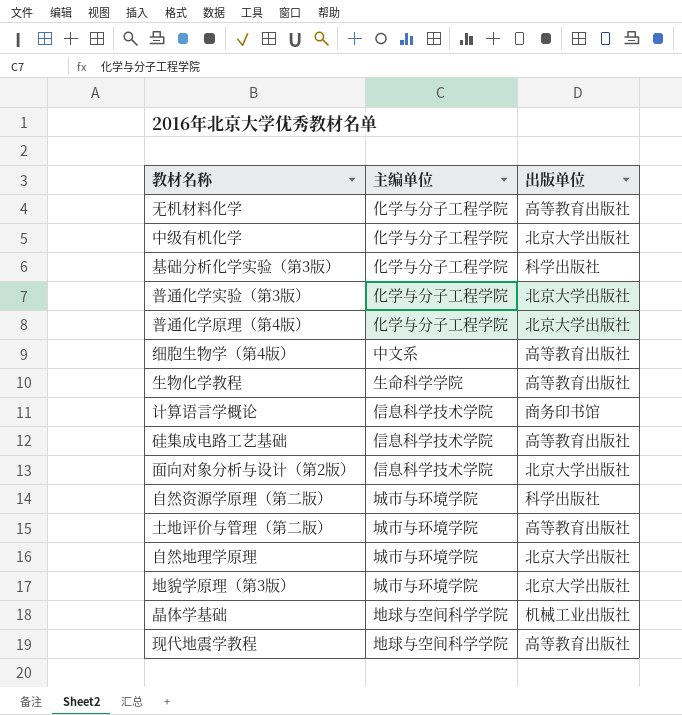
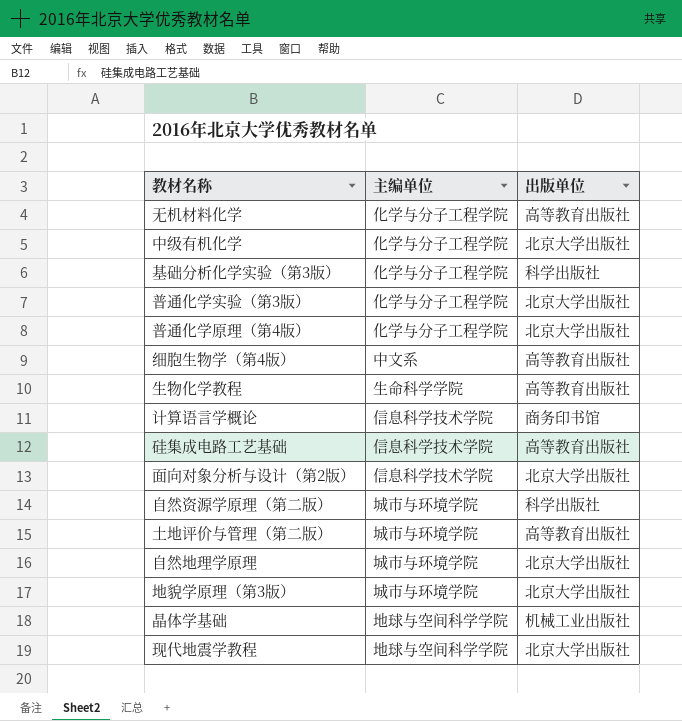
现代地震学教程 | 出版单位: 高等教育出版社 -> 北京大学出版社

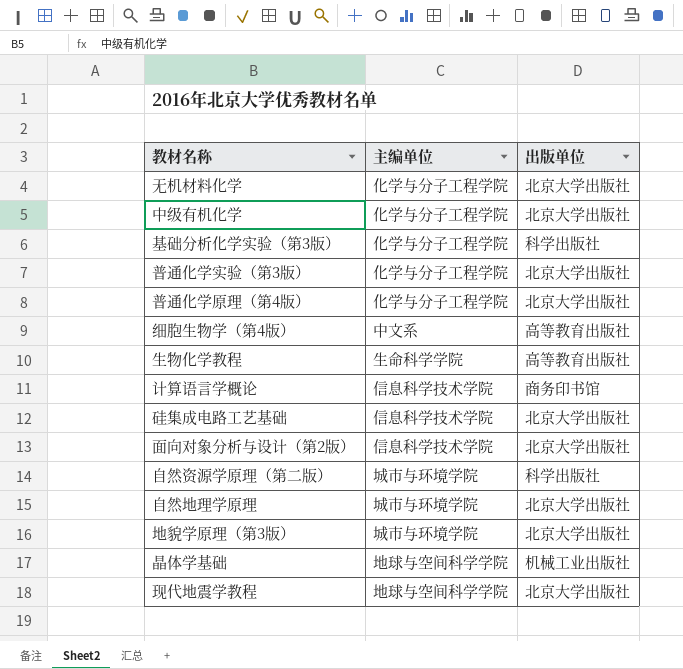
row 土地评价与管理（第二版）: 城市与环境学院 | 高等教育出版社 -> none
无机材料化学 | 出版单位: 高等教育出版社 -> 北京大学出版社
硅集成电路工艺基础 | 出版单位: 高等教育出版社 -> 北京大学出版社

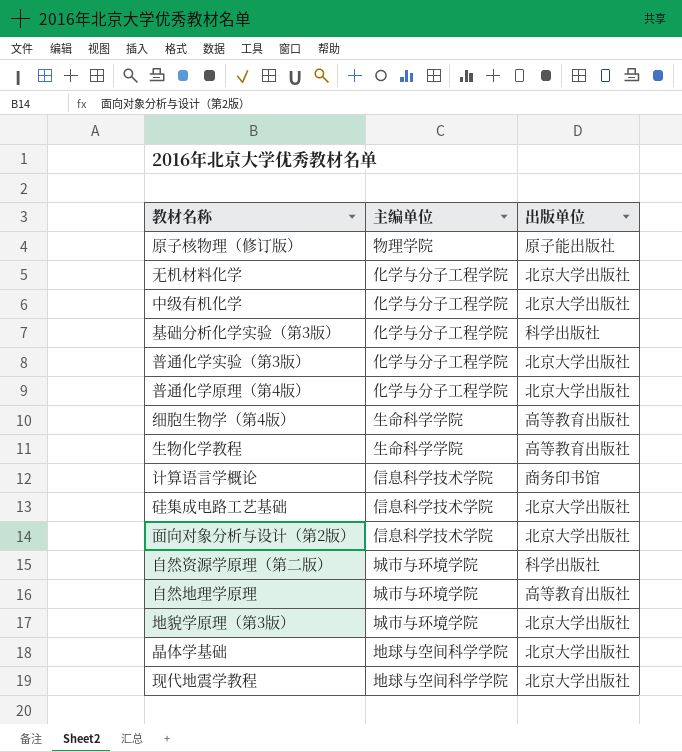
row 原子核物理（修订版）: none -> 物理学院 | 原子能出版社
细胞生物学（第4版） | 主编单位: 中文系 -> 生命科学学院
自然地理学原理 | 出版单位: 北京大学出版社 -> 高等教育出版社
晶体学基础 | 出版单位: 机械工业出版社 -> 北京大学出版社

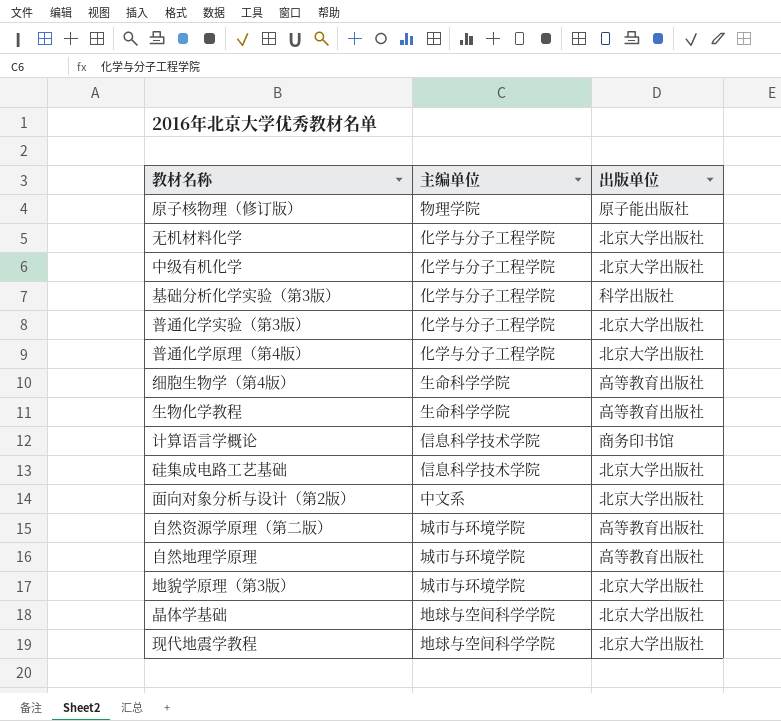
面向对象分析与设计（第2版） | 主编单位: 信息科学技术学院 -> 中文系
自然资源学原理（第二版） | 出版单位: 科学出版社 -> 高等教育出版社

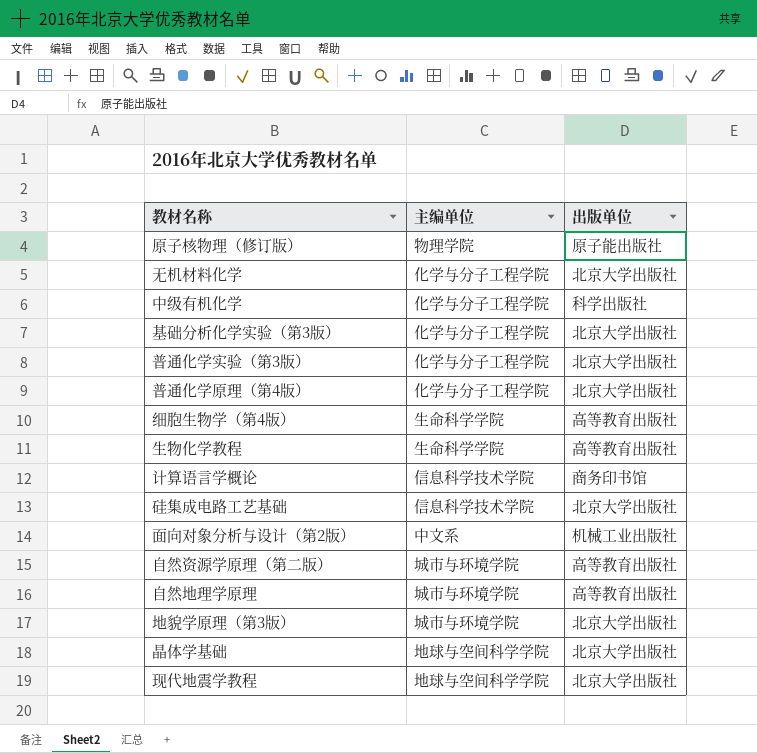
中级有机化学 | 出版单位: 北京大学出版社 -> 科学出版社
基础分析化学实验（第3版） | 出版单位: 科学出版社 -> 北京大学出版社
面向对象分析与设计（第2版） | 出版单位: 北京大学出版社 -> 机械工业出版社

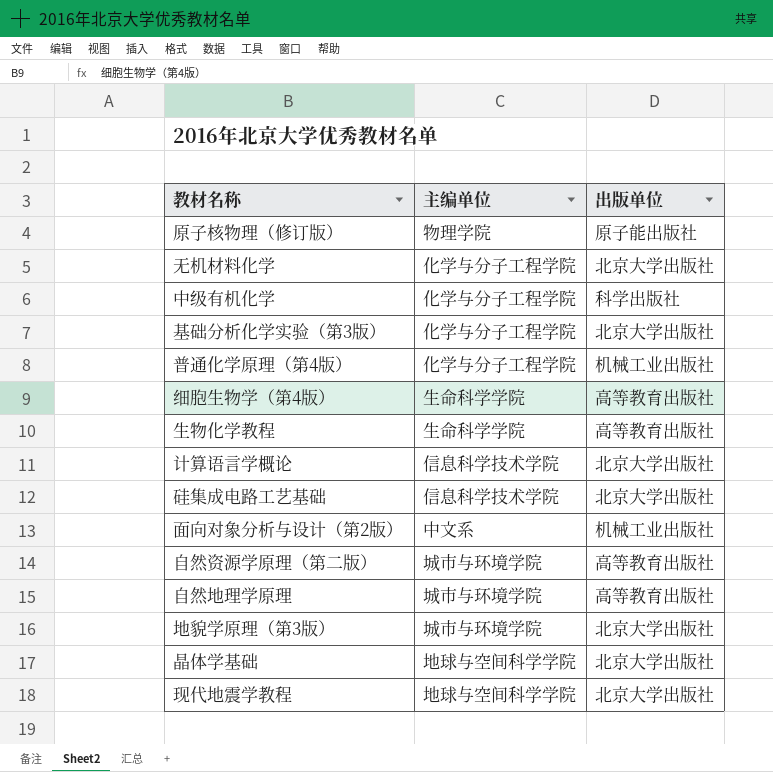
row 普通化学实验（第3版）: 化学与分子工程学院 | 北京大学出版社 -> none
普通化学原理（第4版） | 出版单位: 北京大学出版社 -> 机械工业出版社
计算语言学概论 | 出版单位: 商务印书馆 -> 北京大学出版社

